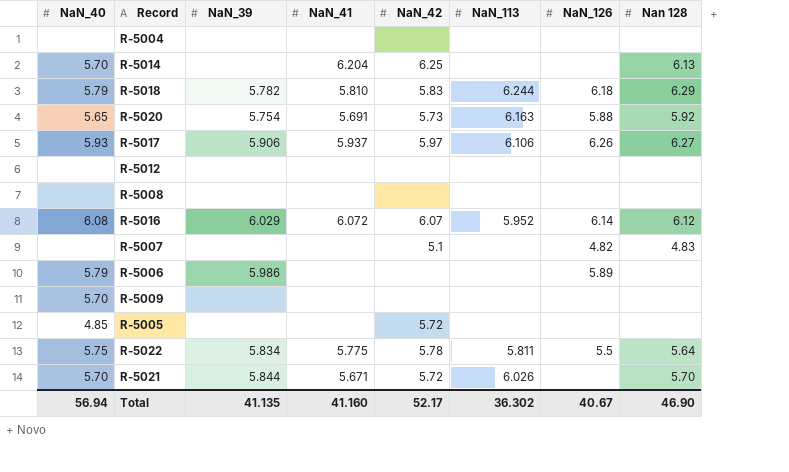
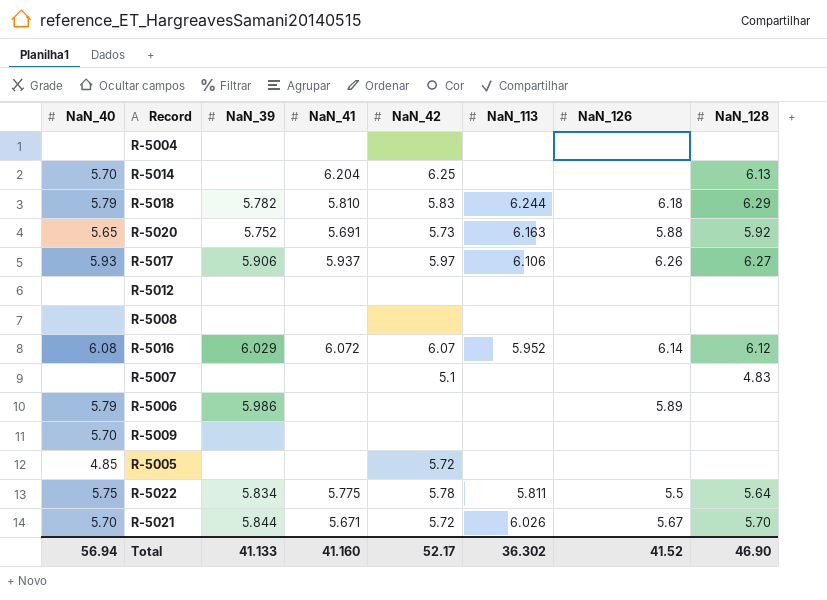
column name: Nan 128 -> NaN_128
R-5020 | NaN_39: 5.754 -> 5.752
R-5007 | NaN_126: 4.82 -> none
R-5021 | NaN_126: none -> 5.67
Total | NaN_39: 41.135 -> 41.133
Total | NaN_126: 40.67 -> 41.52

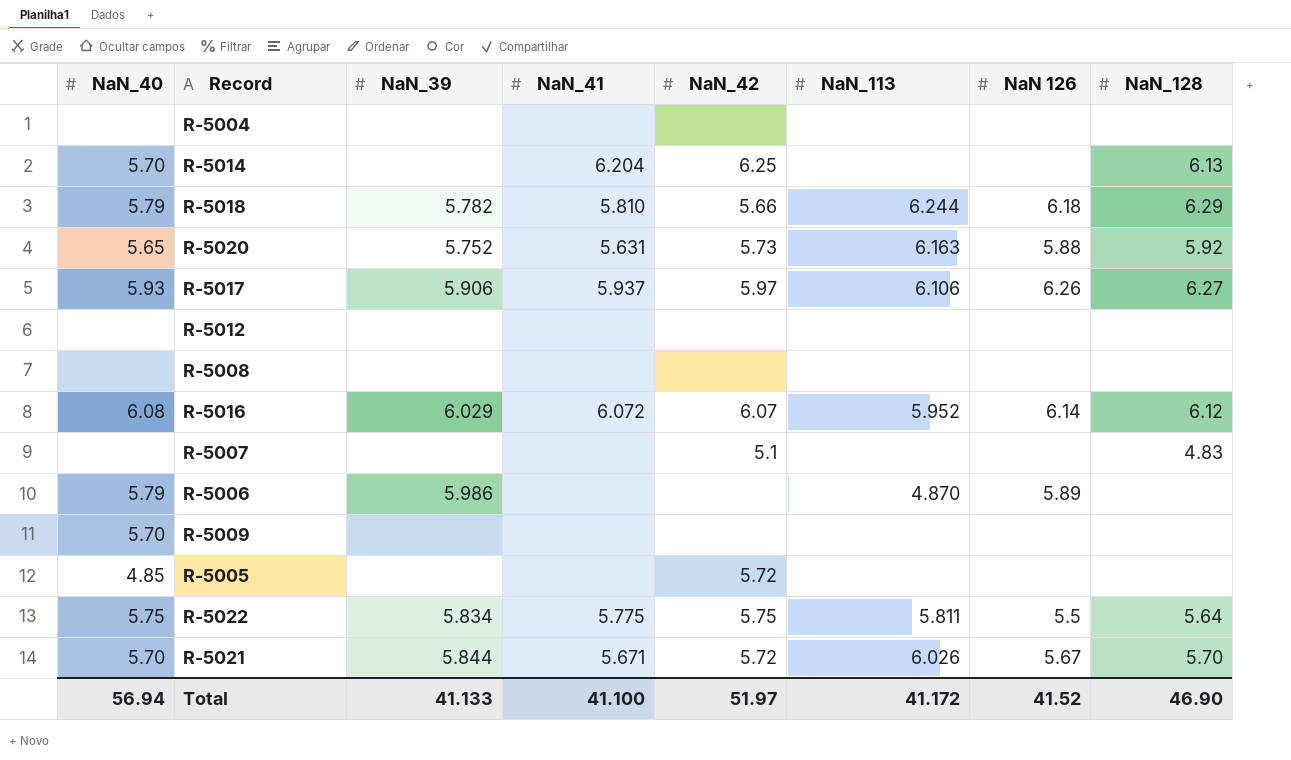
column name: NaN_126 -> NaN 126
R-5018 | NaN_42: 5.83 -> 5.66
R-5020 | NaN_41: 5.691 -> 5.631
R-5006 | NaN_113: none -> 4.870
R-5022 | NaN_42: 5.78 -> 5.75
Total | NaN_41: 41.160 -> 41.100
Total | NaN_42: 52.17 -> 51.97
Total | NaN_113: 36.302 -> 41.172

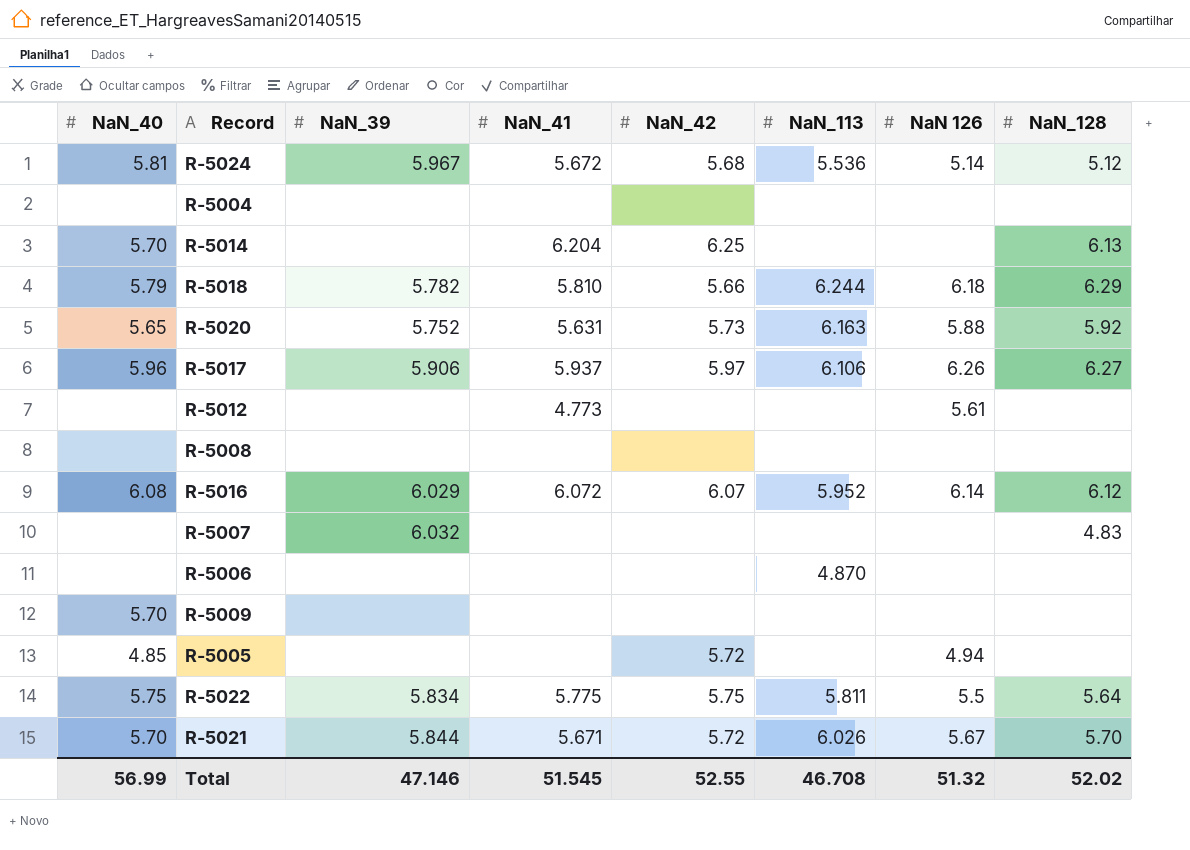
row R-5024: none -> 5.81 | 5.967 | 5.672 | 5.68 | 5.536 | 5.14 | 5.12
R-5017 | NaN_40: 5.93 -> 5.96
R-5012 | NaN_41: none -> 4.773
R-5012 | NaN 126: none -> 5.61
R-5007 | NaN_39: none -> 6.032
R-5007 | NaN_42: 5.1 -> none
R-5006 | NaN_40: 5.79 -> none
R-5006 | NaN_39: 5.986 -> none
R-5006 | NaN 126: 5.89 -> none
R-5005 | NaN 126: none -> 4.94
Total | NaN_40: 56.94 -> 56.99
Total | NaN_39: 41.133 -> 47.146
Total | NaN_41: 41.100 -> 51.545
Total | NaN_42: 51.97 -> 52.55
Total | NaN_113: 41.172 -> 46.708
Total | NaN 126: 41.52 -> 51.32
Total | NaN_128: 46.90 -> 52.02

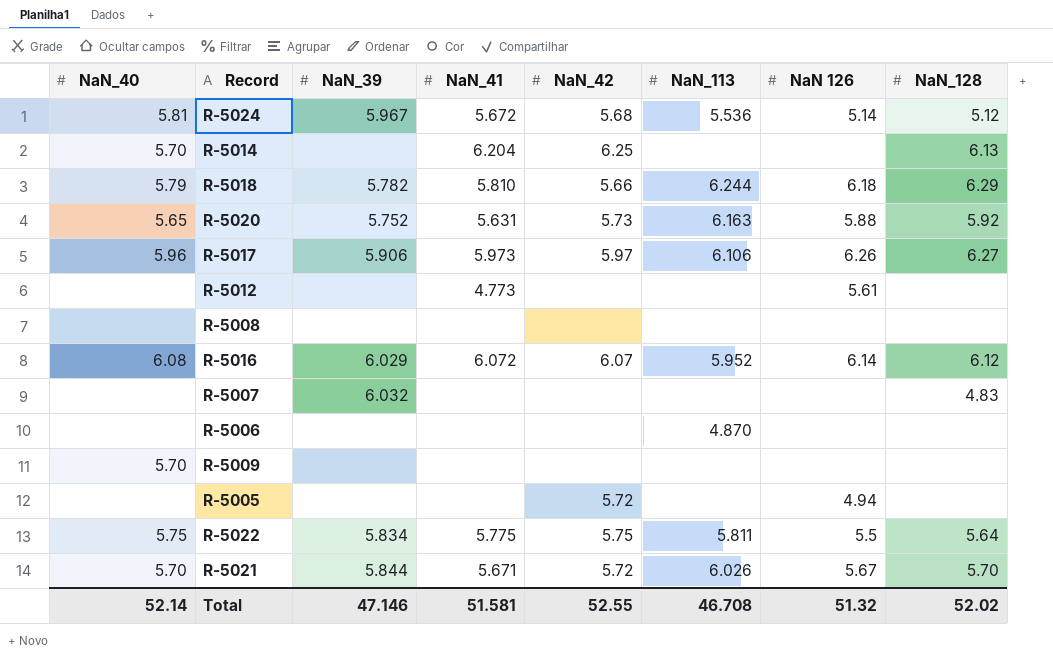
row R-5004: none | none | none | none | none | none | none -> none
R-5017 | NaN_41: 5.937 -> 5.973
R-5005 | NaN_40: 4.85 -> none
Total | NaN_40: 56.99 -> 52.14
Total | NaN_41: 51.545 -> 51.581

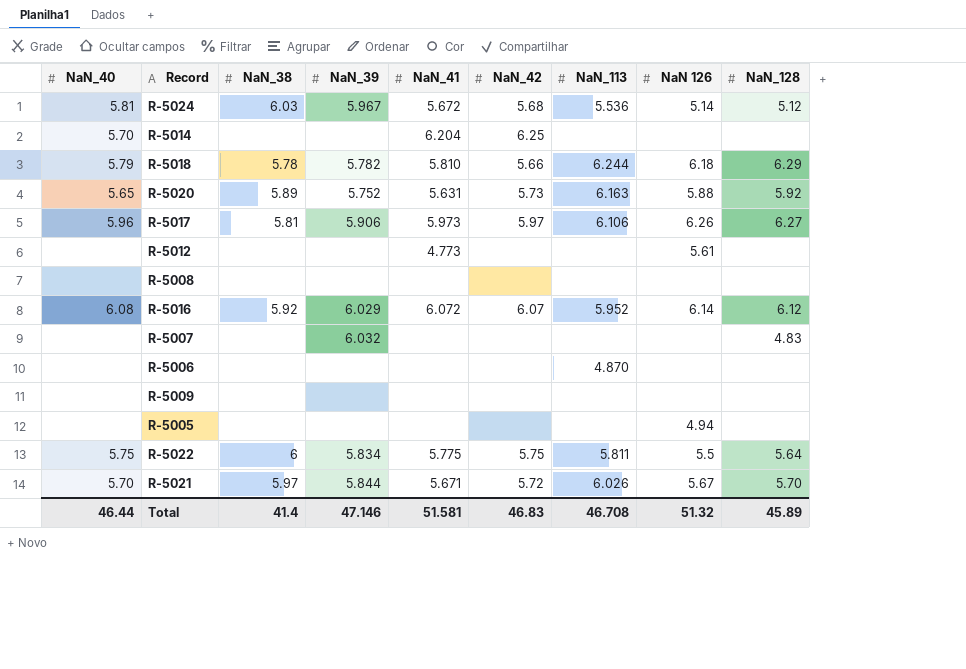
column NaN_38 | position: none -> 3
R-5014 | NaN_128: 6.13 -> none
R-5009 | NaN_40: 5.70 -> none
R-5005 | NaN_42: 5.72 -> none
Total | NaN_40: 52.14 -> 46.44
Total | NaN_42: 52.55 -> 46.83
Total | NaN_128: 52.02 -> 45.89

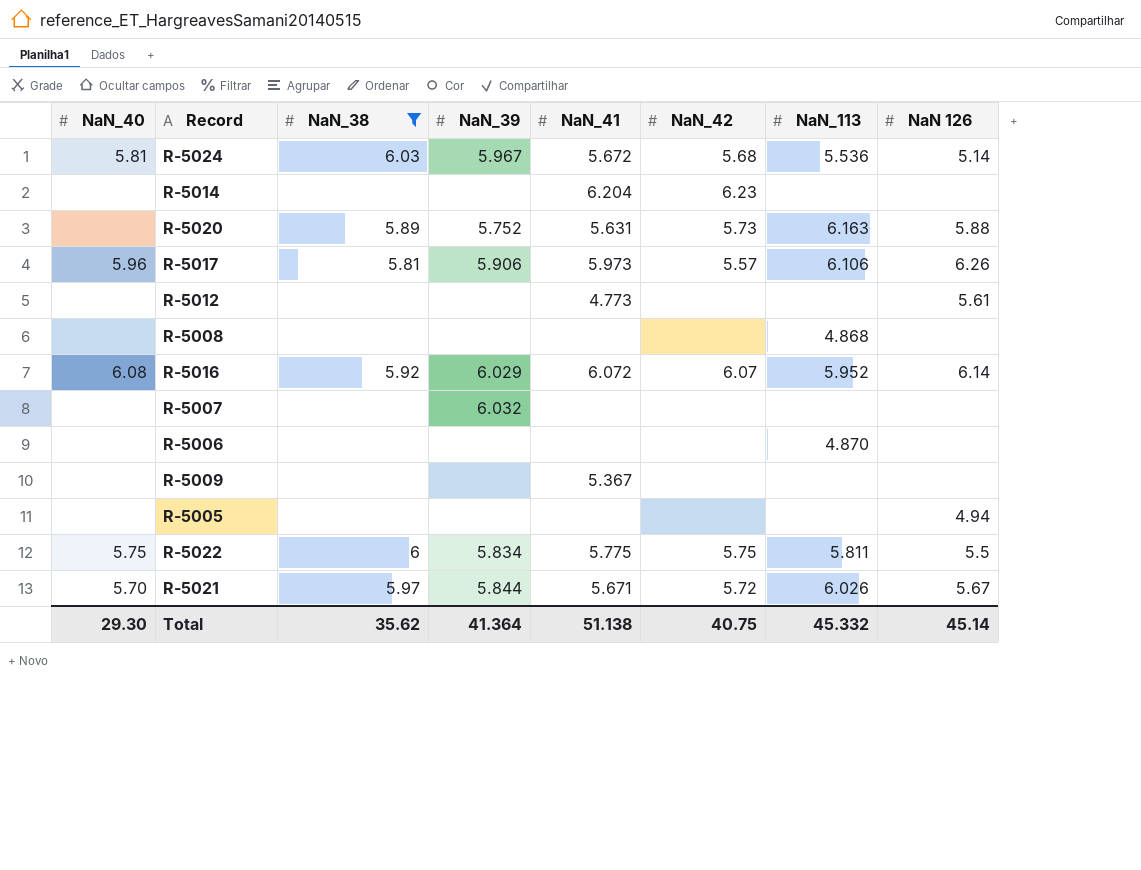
filter: none -> NaN_38 != 5.78
column NaN_128 | position: 9 -> none
R-5014 | NaN_40: 5.70 -> none
R-5014 | NaN_42: 6.25 -> 6.23
R-5020 | NaN_40: 5.65 -> none
R-5017 | NaN_42: 5.97 -> 5.57
R-5008 | NaN_113: none -> 4.868
R-5009 | NaN_41: none -> 5.367
Total | NaN_40: 46.44 -> 29.30
Total | NaN_38: 41.4 -> 35.62
Total | NaN_39: 47.146 -> 41.364
Total | NaN_41: 51.581 -> 51.138
Total | NaN_42: 46.83 -> 40.75
Total | NaN_113: 46.708 -> 45.332
Total | NaN 126: 51.32 -> 45.14

